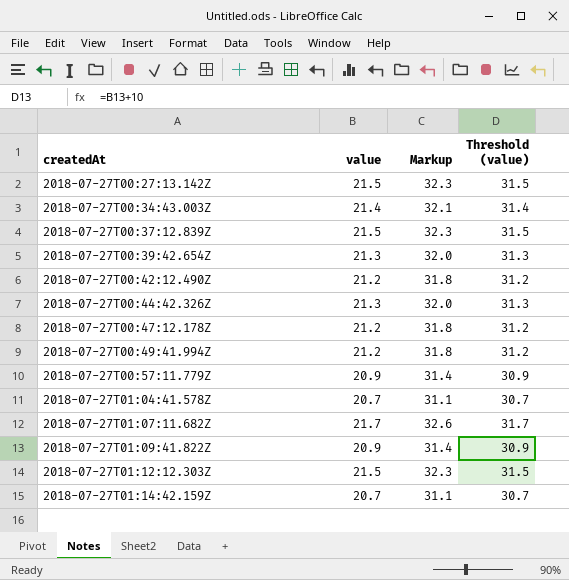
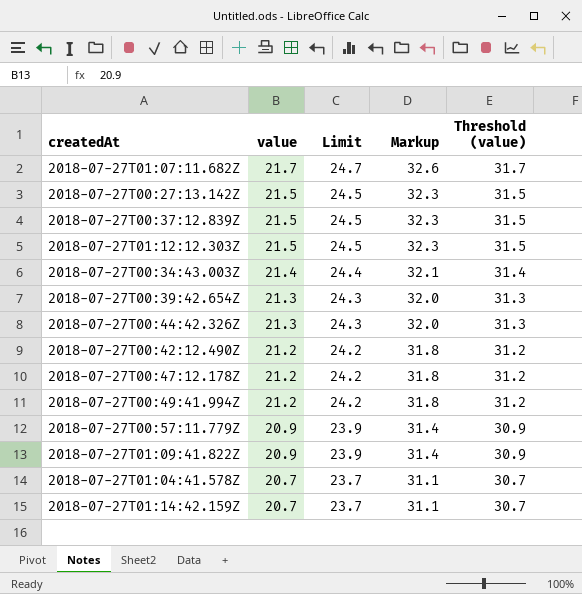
row order: createdAt ascending -> value descending
column Limit | formula: none -> [value] + 3

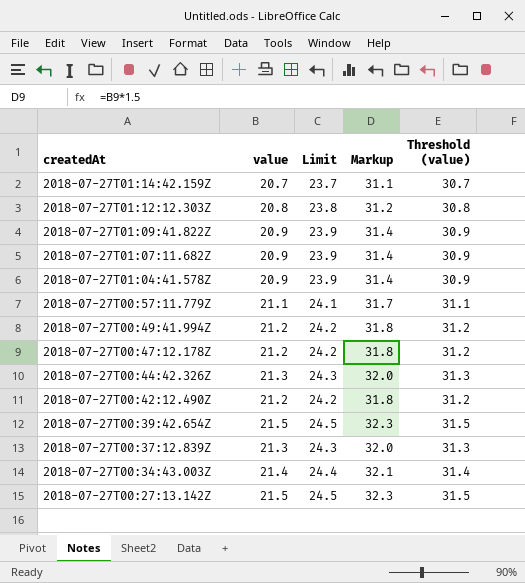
row order: value descending -> createdAt descending
2018-07-27T01:12:12.303Z | value: 21.5 -> 20.8
2018-07-27T01:12:12.303Z | Limit: 24.5 -> 23.8
2018-07-27T01:12:12.303Z | Markup: 32.3 -> 31.2
2018-07-27T01:12:12.303Z | Threshold (value): 31.5 -> 30.8
2018-07-27T01:07:11.682Z | value: 21.7 -> 20.9
2018-07-27T01:07:11.682Z | Limit: 24.7 -> 23.9
2018-07-27T01:07:11.682Z | Markup: 32.6 -> 31.4
2018-07-27T01:07:11.682Z | Threshold (value): 31.7 -> 30.9
2018-07-27T01:04:41.578Z | value: 20.7 -> 20.9
2018-07-27T01:04:41.578Z | Limit: 23.7 -> 23.9
2018-07-27T01:04:41.578Z | Markup: 31.1 -> 31.4
2018-07-27T01:04:41.578Z | Threshold (value): 30.7 -> 30.9
2018-07-27T00:57:11.779Z | value: 20.9 -> 21.1
2018-07-27T00:57:11.779Z | Limit: 23.9 -> 24.1
2018-07-27T00:57:11.779Z | Markup: 31.4 -> 31.7
2018-07-27T00:57:11.779Z | Threshold (value): 30.9 -> 31.1
2018-07-27T00:39:42.654Z | value: 21.3 -> 21.5
2018-07-27T00:39:42.654Z | Limit: 24.3 -> 24.5
2018-07-27T00:39:42.654Z | Markup: 32.0 -> 32.3
2018-07-27T00:39:42.654Z | Threshold (value): 31.3 -> 31.5
2018-07-27T00:37:12.839Z | value: 21.5 -> 21.3
2018-07-27T00:37:12.839Z | Limit: 24.5 -> 24.3
2018-07-27T00:37:12.839Z | Markup: 32.3 -> 32.0
2018-07-27T00:37:12.839Z | Threshold (value): 31.5 -> 31.3

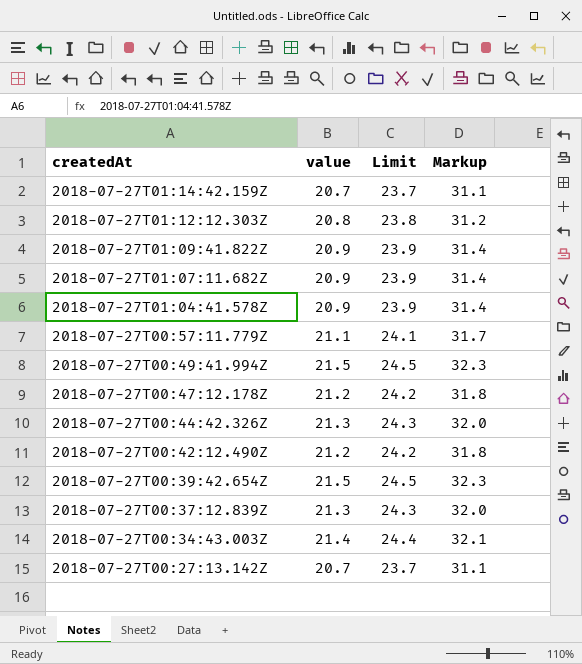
column Threshold (value) | formula: [value] + 10 -> none
2018-07-27T00:49:41.994Z | value: 21.2 -> 21.5
2018-07-27T00:49:41.994Z | Limit: 24.2 -> 24.5
2018-07-27T00:49:41.994Z | Markup: 31.8 -> 32.3
2018-07-27T00:27:13.142Z | value: 21.5 -> 20.7
2018-07-27T00:27:13.142Z | Limit: 24.5 -> 23.7
2018-07-27T00:27:13.142Z | Markup: 32.3 -> 31.1

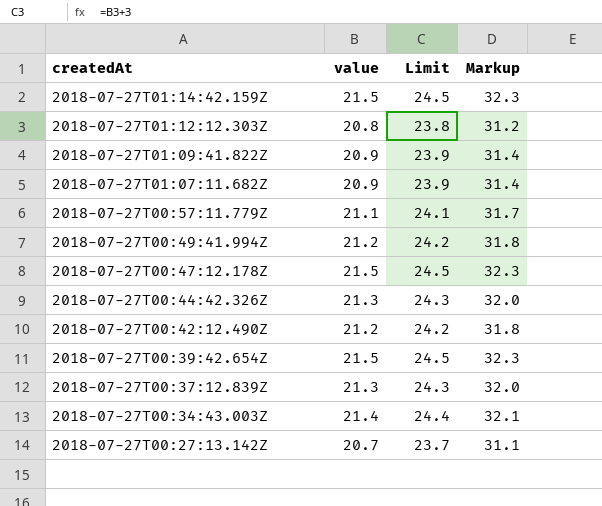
row 2018-07-27T01:04:41.578Z: 20.9 | 23.9 | 31.4 -> none
2018-07-27T01:14:42.159Z | value: 20.7 -> 21.5
2018-07-27T01:14:42.159Z | Limit: 23.7 -> 24.5
2018-07-27T01:14:42.159Z | Markup: 31.1 -> 32.3
2018-07-27T00:49:41.994Z | value: 21.5 -> 21.2
2018-07-27T00:49:41.994Z | Limit: 24.5 -> 24.2
2018-07-27T00:49:41.994Z | Markup: 32.3 -> 31.8
2018-07-27T00:47:12.178Z | value: 21.2 -> 21.5
2018-07-27T00:47:12.178Z | Limit: 24.2 -> 24.5
2018-07-27T00:47:12.178Z | Markup: 31.8 -> 32.3

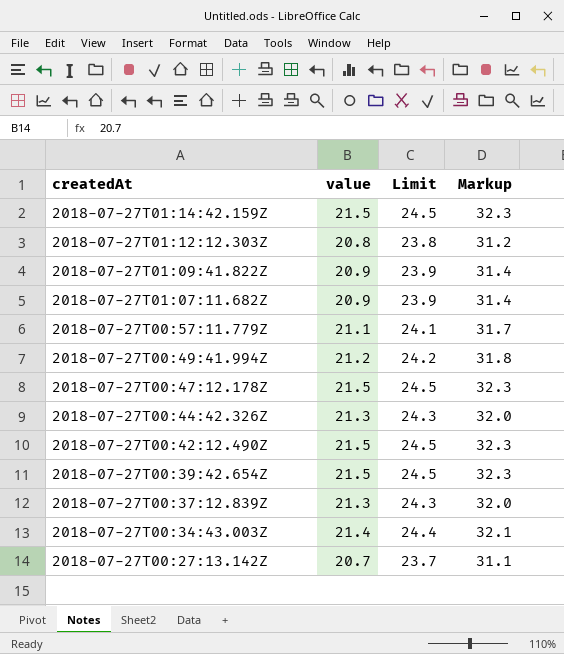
2018-07-27T00:42:12.490Z | value: 21.2 -> 21.5
2018-07-27T00:42:12.490Z | Limit: 24.2 -> 24.5
2018-07-27T00:42:12.490Z | Markup: 31.8 -> 32.3

